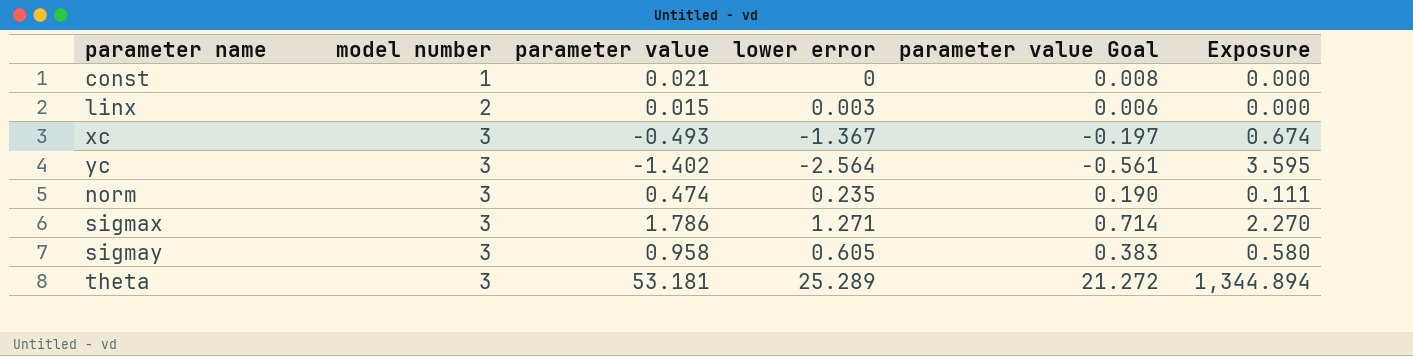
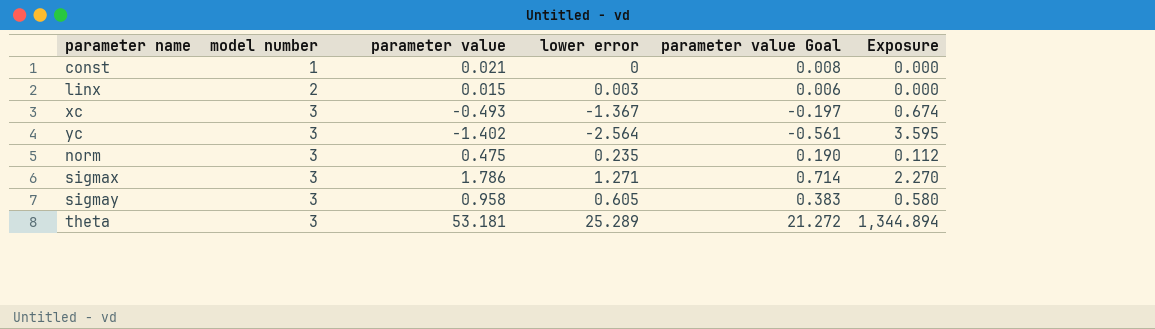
norm | parameter value: 0.474 -> 0.475
norm | Exposure: 0.111 -> 0.112

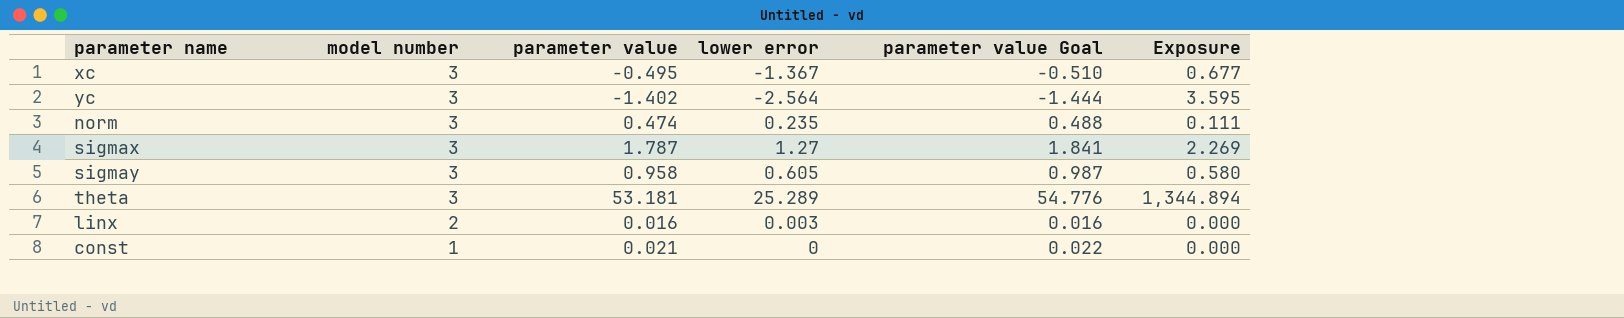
row order: model number ascending -> model number descending
column parameter value Goal | formula: [parameter value] * 0.4 -> [parameter value] * 1.03
xc | parameter value: -0.493 -> -0.495
xc | Exposure: 0.674 -> 0.677
norm | parameter value: 0.475 -> 0.474
norm | Exposure: 0.112 -> 0.111
sigmax | parameter value: 1.786 -> 1.787
sigmax | lower error: 1.271 -> 1.27
sigmax | Exposure: 2.270 -> 2.269
linx | parameter value: 0.015 -> 0.016

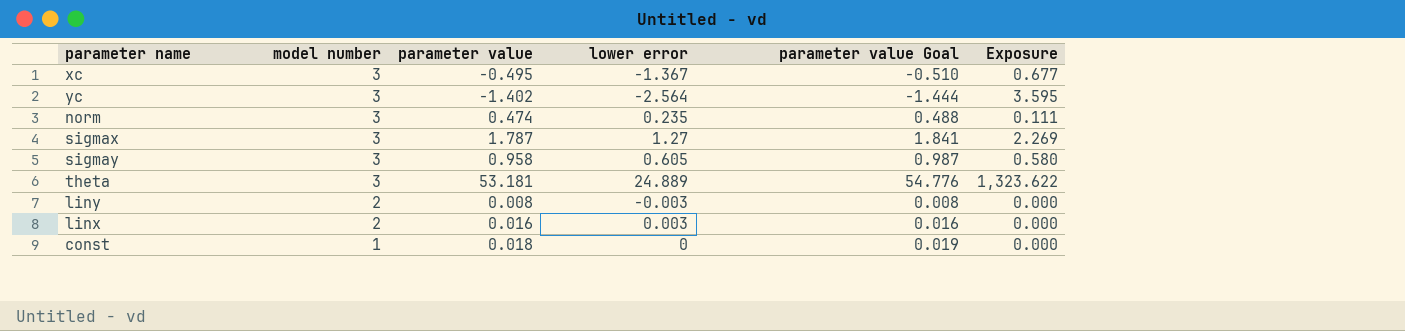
theta | lower error: 25.289 -> 24.889
theta | Exposure: 1,344.894 -> 1,323.622
row liny: none -> 2 | 0.008 | -0.003 | 0.008 | 0.000
const | parameter value: 0.021 -> 0.018
const | parameter value Goal: 0.022 -> 0.019

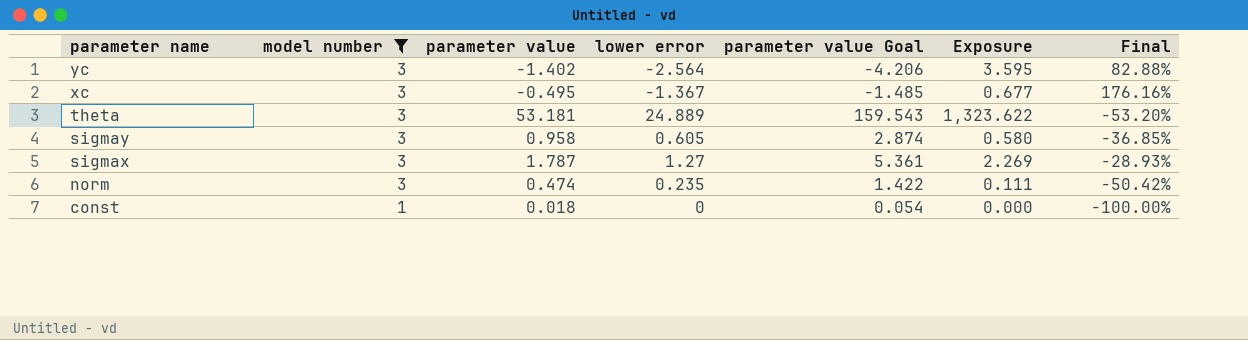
filter: none -> model number != 2
row order: model number descending -> parameter name descending
column parameter value Goal | formula: [parameter value] * 1.03 -> [parameter value] * 3
column Final | formula: none -> ([lower error] - [parameter value]) / [parameter value]

